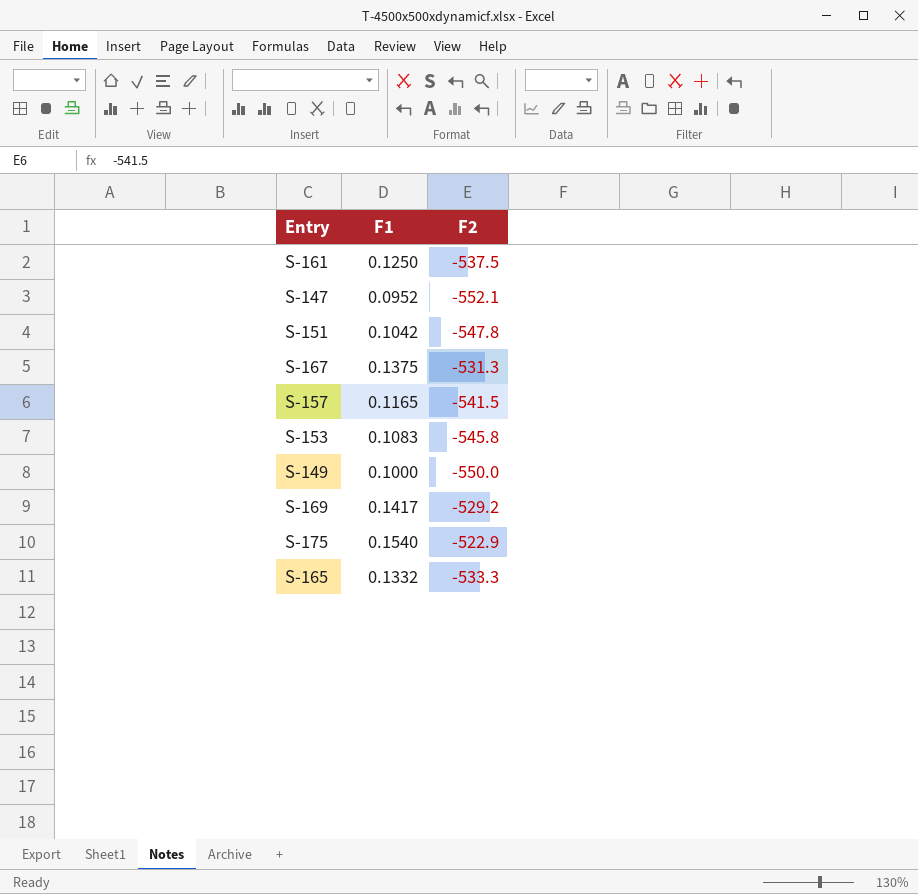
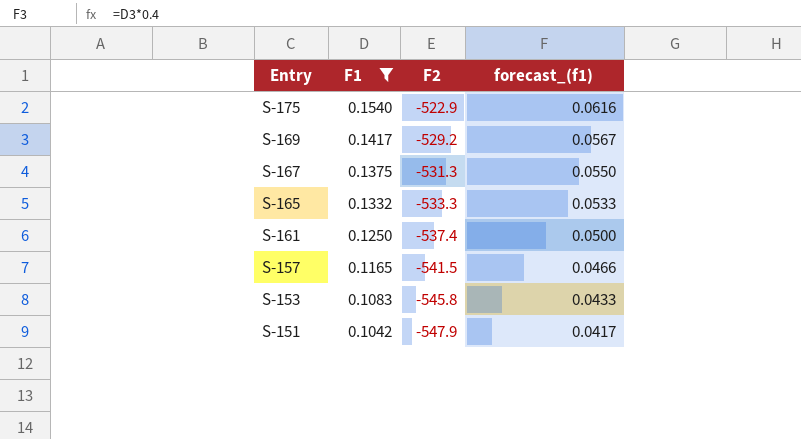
filter: none -> F1 >= 0.1042
row order: none -> Entry descending
column forecast_(f1) | formula: none -> [F1] * 0.4
S-161 | F2: -537.5 -> -537.4
S-151 | F2: -547.8 -> -547.9

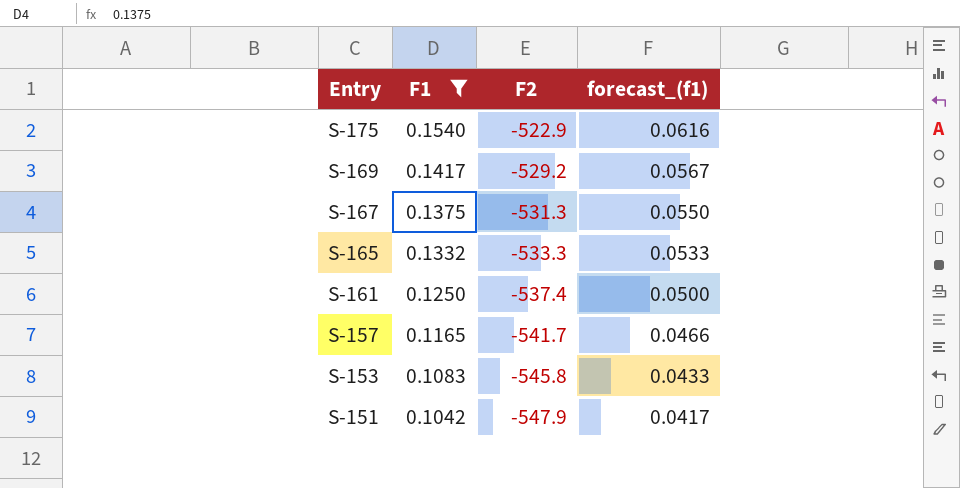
S-157 | F2: -541.5 -> -541.7

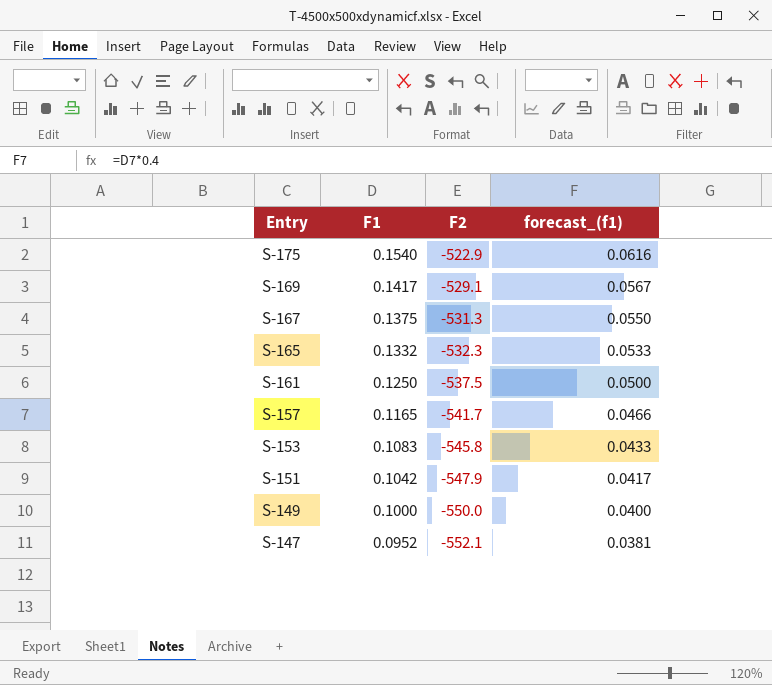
filter: F1 >= 0.1042 -> none
S-169 | F2: -529.2 -> -529.1
S-165 | F2: -533.3 -> -532.3
S-161 | F2: -537.4 -> -537.5

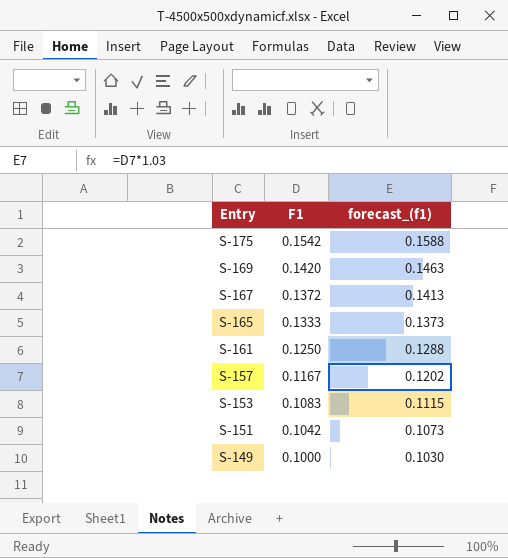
column F2 | position: 3 -> none
column forecast_(f1) | formula: [F1] * 0.4 -> [F1] * 1.03
row S-147: 0.0952 | -552.1 | 0.0381 -> none
S-175 | F1: 0.1540 -> 0.1542
S-169 | F1: 0.1417 -> 0.1420
S-167 | F1: 0.1375 -> 0.1372
S-165 | F1: 0.1332 -> 0.1333
S-157 | F1: 0.1165 -> 0.1167

